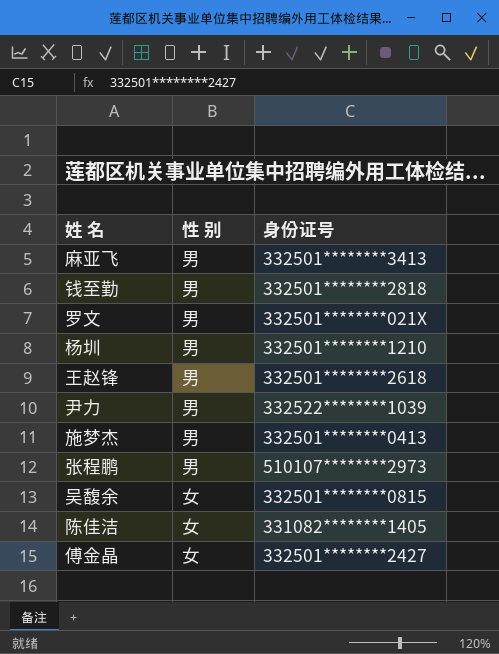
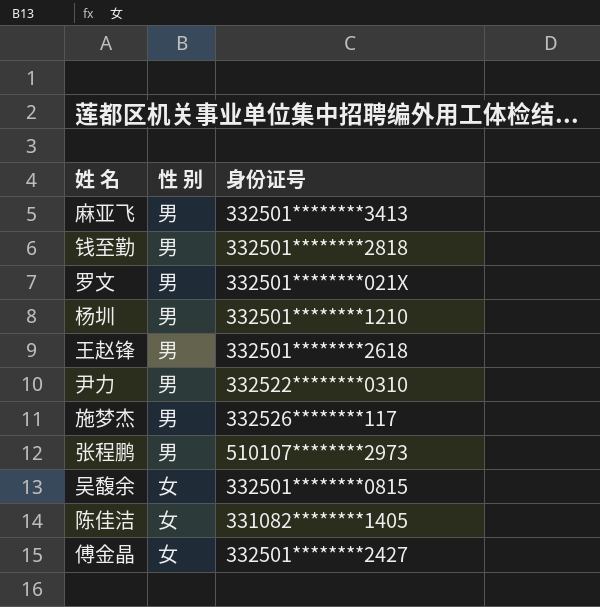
尹力 | 身份证号: 332522********1039 -> 332522********0310
施梦杰 | 身份证号: 332501********0413 -> 332526********117

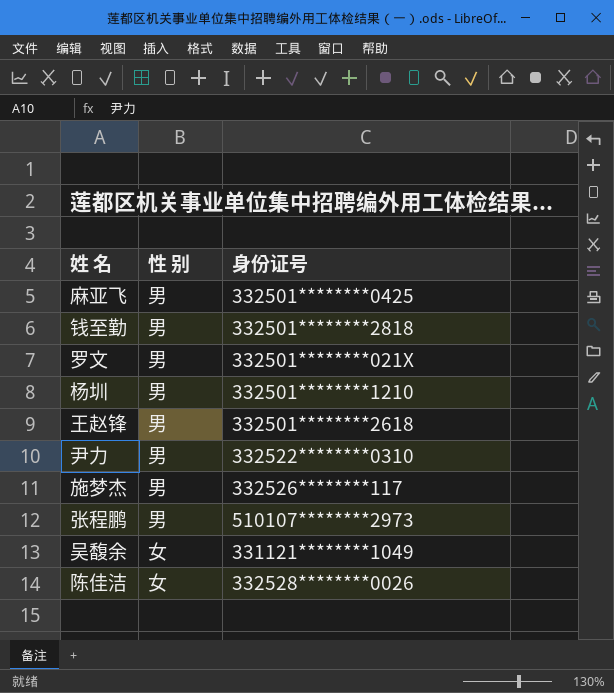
row 傅金晶: 女 | 332501********2427 -> none
麻亚飞 | 身份证号: 332501********3413 -> 332501********0425
吴馥余 | 身份证号: 332501********0815 -> 331121********1049
陈佳洁 | 身份证号: 331082********1405 -> 332528********0026

